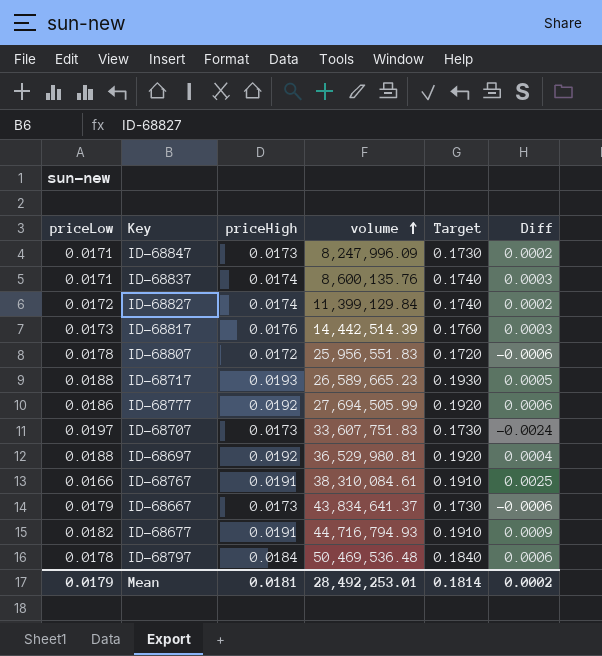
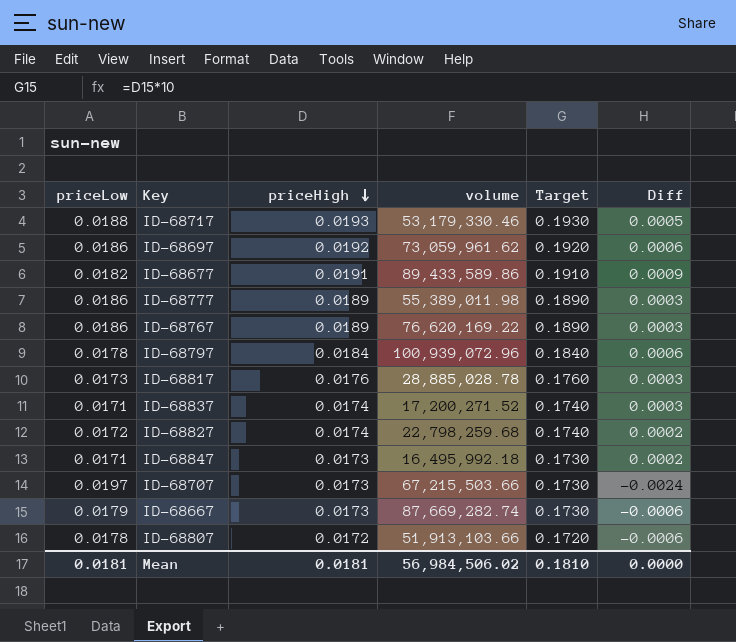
row order: volume ascending -> priceHigh descending
ID-68717 | volume: 26,589,665.23 -> 53,179,330.46
ID-68697 | priceLow: 0.0188 -> 0.0186
ID-68697 | volume: 36,529,980.81 -> 73,059,961.62
ID-68697 | Diff: 0.0004 -> 0.0006
ID-68677 | volume: 44,716,794.93 -> 89,433,589.86
ID-68777 | priceHigh: 0.0192 -> 0.0189
ID-68777 | volume: 27,694,505.99 -> 55,389,011.98
ID-68777 | Target: 0.1920 -> 0.1890
ID-68777 | Diff: 0.0006 -> 0.0003
ID-68767 | priceLow: 0.0166 -> 0.0186
ID-68767 | priceHigh: 0.0191 -> 0.0189
ID-68767 | volume: 38,310,084.61 -> 76,620,169.22
ID-68767 | Target: 0.1910 -> 0.1890
ID-68767 | Diff: 0.0025 -> 0.0003
ID-68797 | volume: 50,469,536.48 -> 100,939,072.96
ID-68817 | volume: 14,442,514.39 -> 28,885,028.78
ID-68837 | volume: 8,600,135.76 -> 17,200,271.52
ID-68827 | volume: 11,399,129.84 -> 22,798,259.68
ID-68847 | volume: 8,247,996.09 -> 16,495,992.18
ID-68707 | volume: 33,607,751.83 -> 67,215,503.66
ID-68667 | volume: 43,834,641.37 -> 87,669,282.74
ID-68807 | volume: 25,956,551.83 -> 51,913,103.66
Mean | priceLow: 0.0179 -> 0.0181
Mean | volume: 28,492,253.01 -> 56,984,506.02
Mean | Target: 0.1814 -> 0.1810
Mean | Diff: 0.0002 -> 0.0000

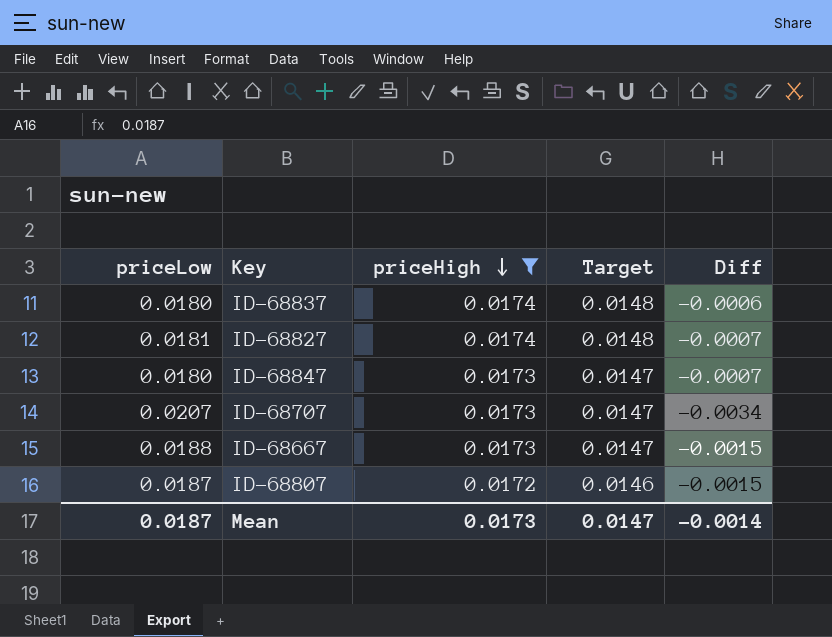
filter: none -> priceHigh <= 0.0174
column volume | position: 4 -> none
column Target | formula: [priceHigh] * 10 -> [priceHigh] * 0.85
ID-68837 | priceLow: 0.0171 -> 0.0180
ID-68837 | Diff: 0.0003 -> -0.0006
ID-68827 | priceLow: 0.0172 -> 0.0181
ID-68827 | Diff: 0.0002 -> -0.0007
ID-68847 | priceLow: 0.0171 -> 0.0180
ID-68847 | Diff: 0.0002 -> -0.0007
ID-68707 | priceLow: 0.0197 -> 0.0207
ID-68707 | Diff: -0.0024 -> -0.0034
ID-68667 | priceLow: 0.0179 -> 0.0188
ID-68667 | Diff: -0.0006 -> -0.0015
ID-68807 | priceLow: 0.0178 -> 0.0187
ID-68807 | Diff: -0.0006 -> -0.0015
Mean | priceLow: 0.0181 -> 0.0187
Mean | priceHigh: 0.0181 -> 0.0173
Mean | Target: 0.1810 -> 0.0147
Mean | Diff: 0.0000 -> -0.0014

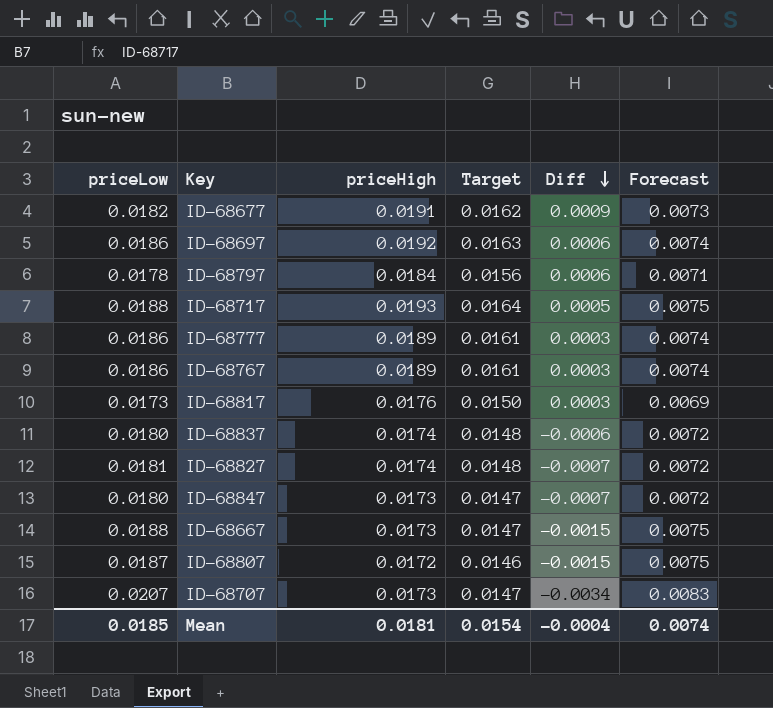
filter: priceHigh <= 0.0174 -> none
row order: priceHigh descending -> Diff descending
column Forecast | formula: none -> [priceLow] * 0.4
Mean | priceLow: 0.0187 -> 0.0185
Mean | priceHigh: 0.0173 -> 0.0181
Mean | Target: 0.0147 -> 0.0154
Mean | Diff: -0.0014 -> -0.0004

